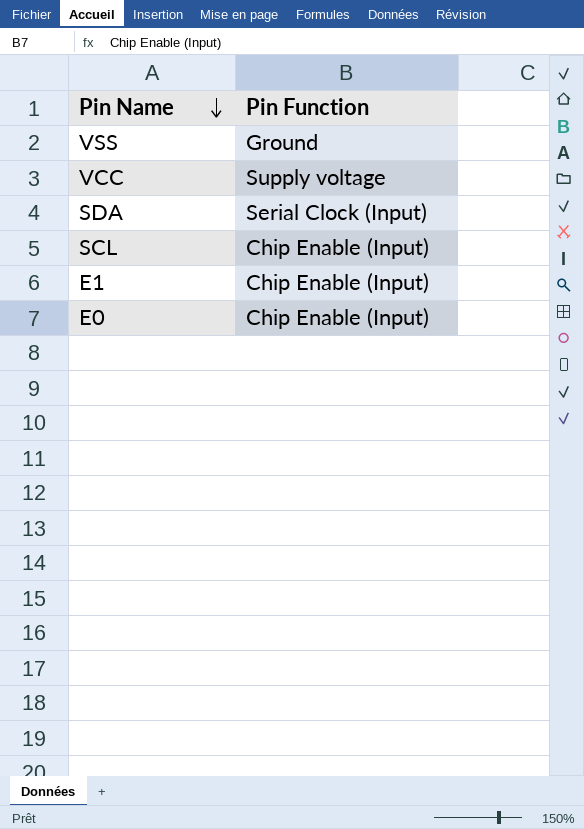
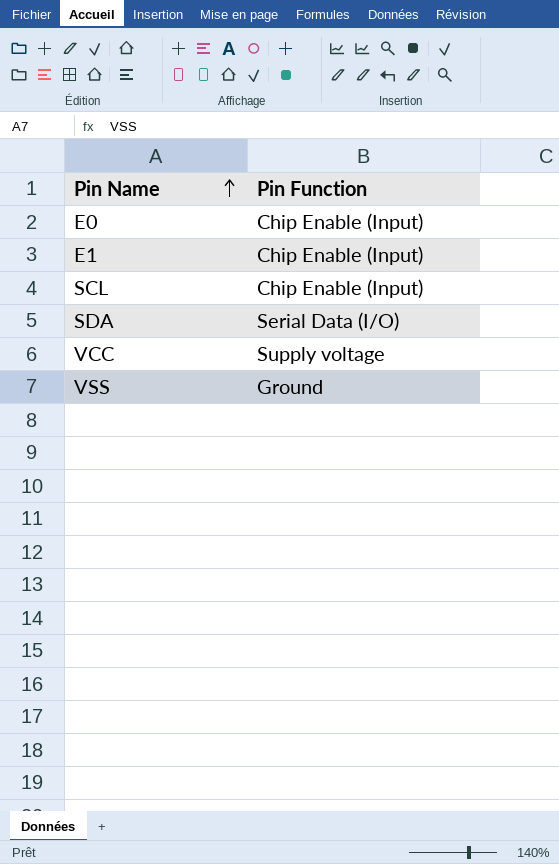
row order: Pin Name descending -> Pin Name ascending
SDA | Pin Function: Serial Clock (Input) -> Serial Data (I/O)

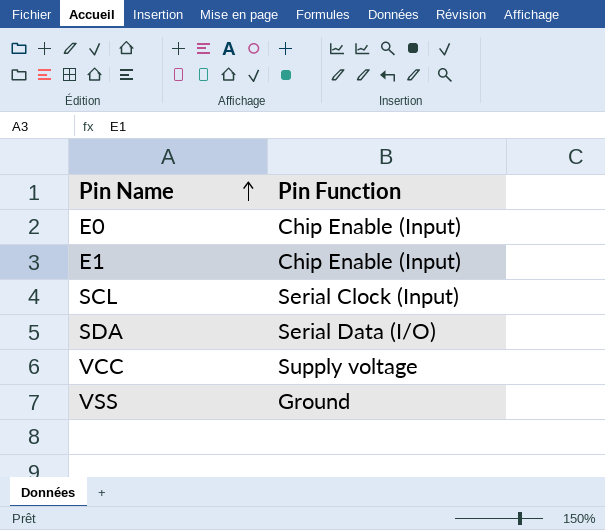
SCL | Pin Function: Chip Enable (Input) -> Serial Clock (Input)

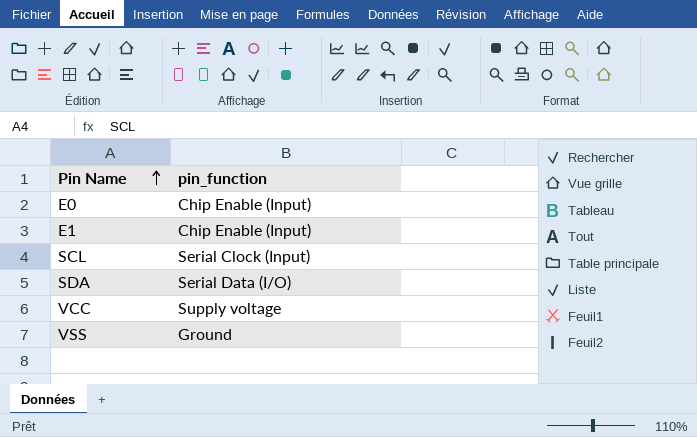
column name: Pin Function -> pin_function

